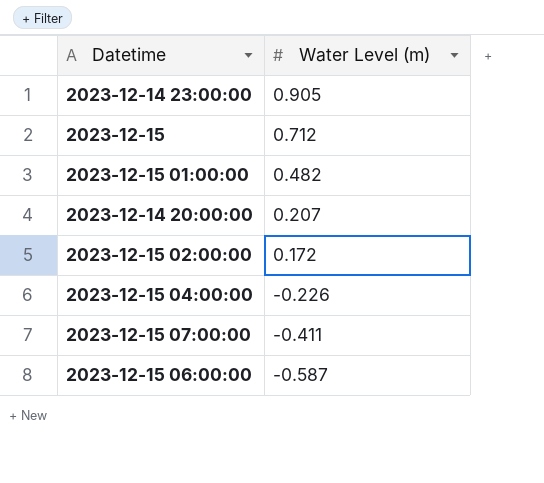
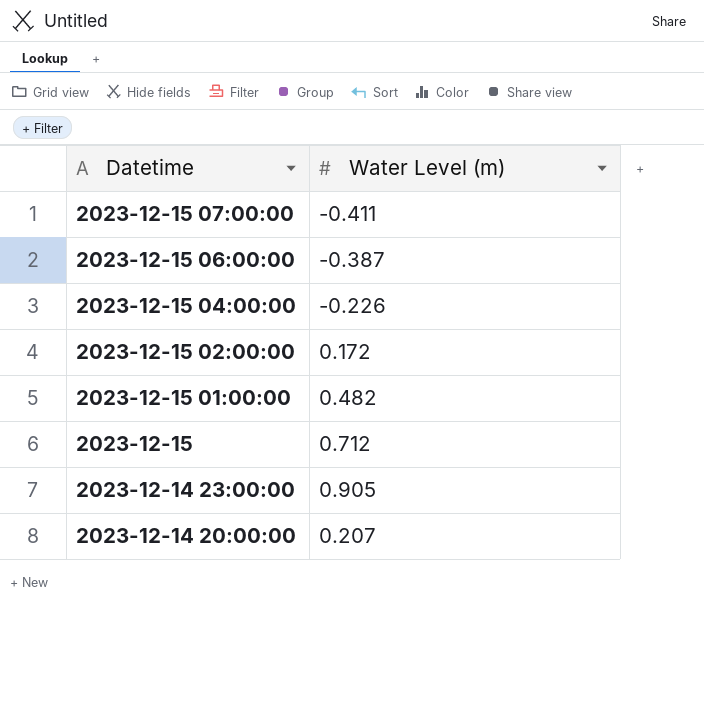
row order: Water Level (m) descending -> Datetime descending
2023-12-15 06:00:00 | Water Level (m): -0.587 -> -0.387

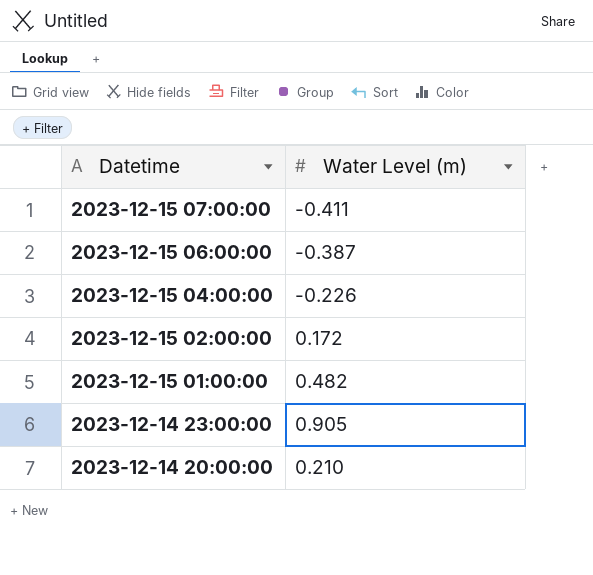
row 2023-12-15: 0.712 -> none
2023-12-14 20:00:00 | Water Level (m): 0.207 -> 0.210

